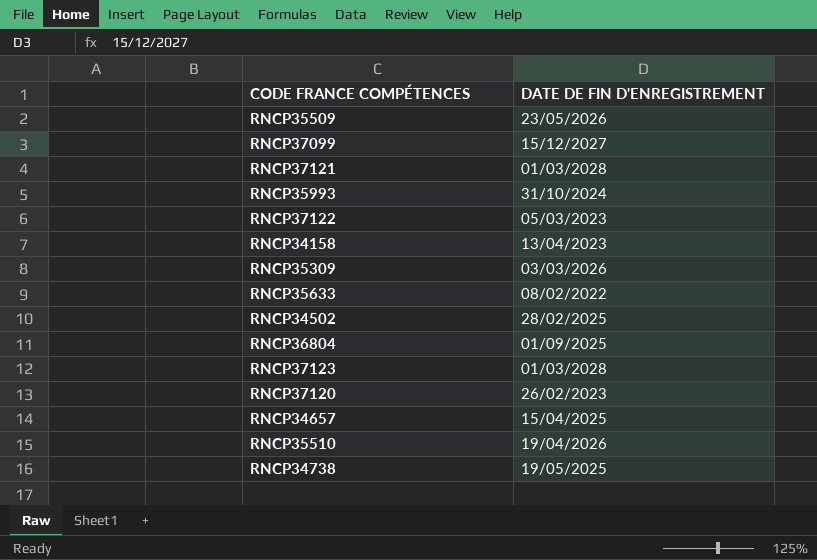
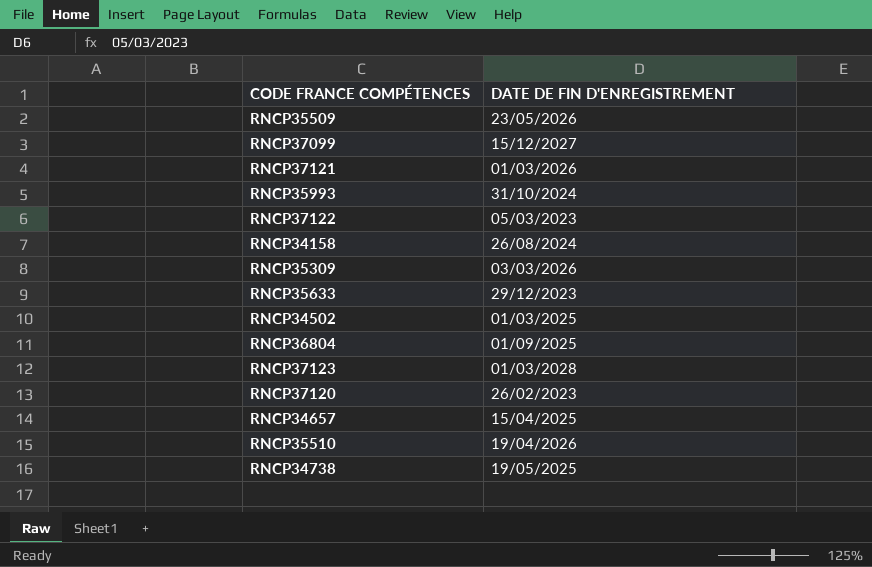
RNCP37121 | DATE DE FIN D'ENREGISTREMENT: 01/03/2028 -> 01/03/2026
RNCP34158 | DATE DE FIN D'ENREGISTREMENT: 13/04/2023 -> 26/08/2024
RNCP35633 | DATE DE FIN D'ENREGISTREMENT: 08/02/2022 -> 29/12/2023
RNCP34502 | DATE DE FIN D'ENREGISTREMENT: 28/02/2025 -> 01/03/2025

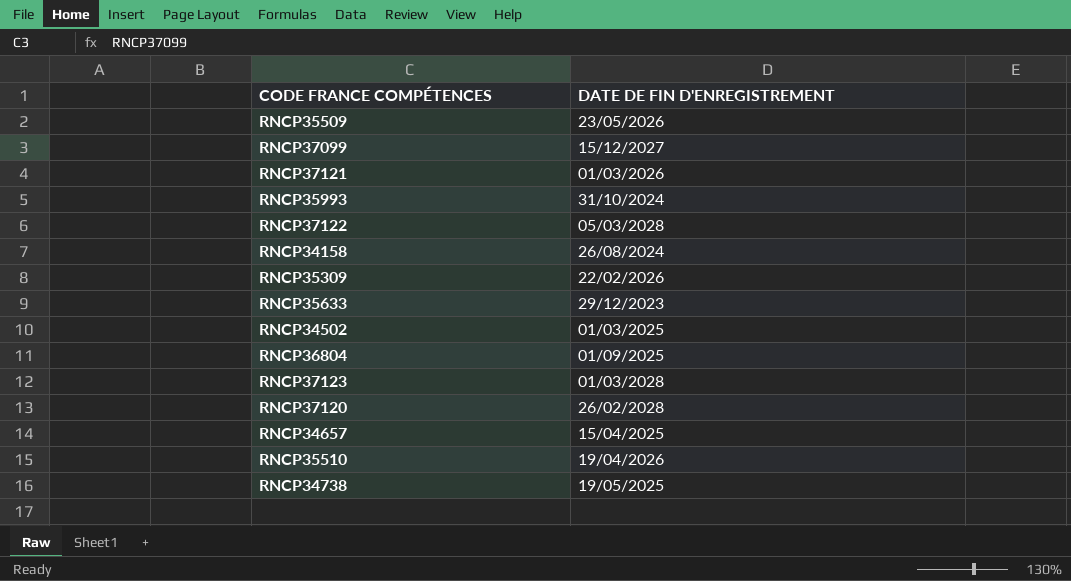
RNCP37122 | DATE DE FIN D'ENREGISTREMENT: 05/03/2023 -> 05/03/2028
RNCP35309 | DATE DE FIN D'ENREGISTREMENT: 03/03/2026 -> 22/02/2026
RNCP37120 | DATE DE FIN D'ENREGISTREMENT: 26/02/2023 -> 26/02/2028

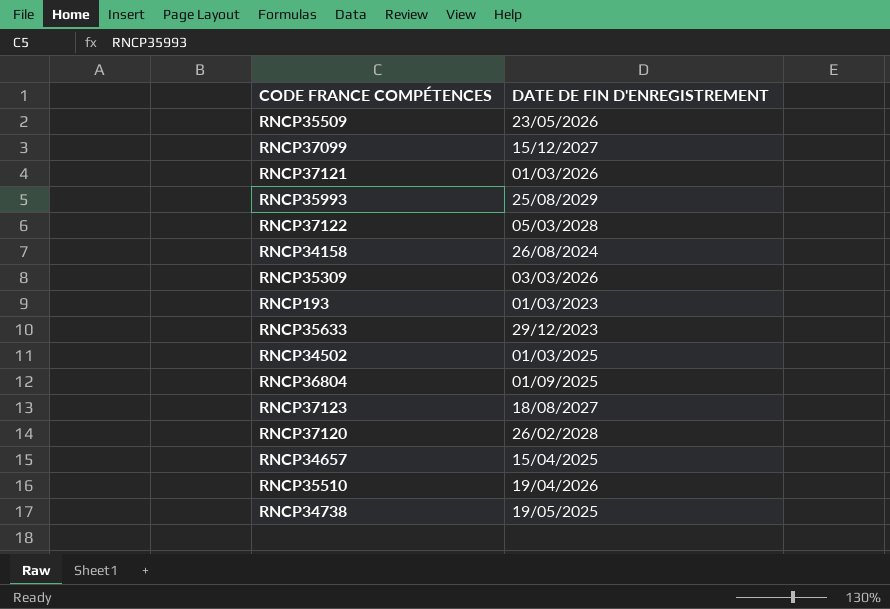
RNCP35993 | DATE DE FIN D'ENREGISTREMENT: 31/10/2024 -> 25/08/2029
RNCP35309 | DATE DE FIN D'ENREGISTREMENT: 22/02/2026 -> 03/03/2026
row RNCP193: none -> 01/03/2023
RNCP37123 | DATE DE FIN D'ENREGISTREMENT: 01/03/2028 -> 18/08/2027

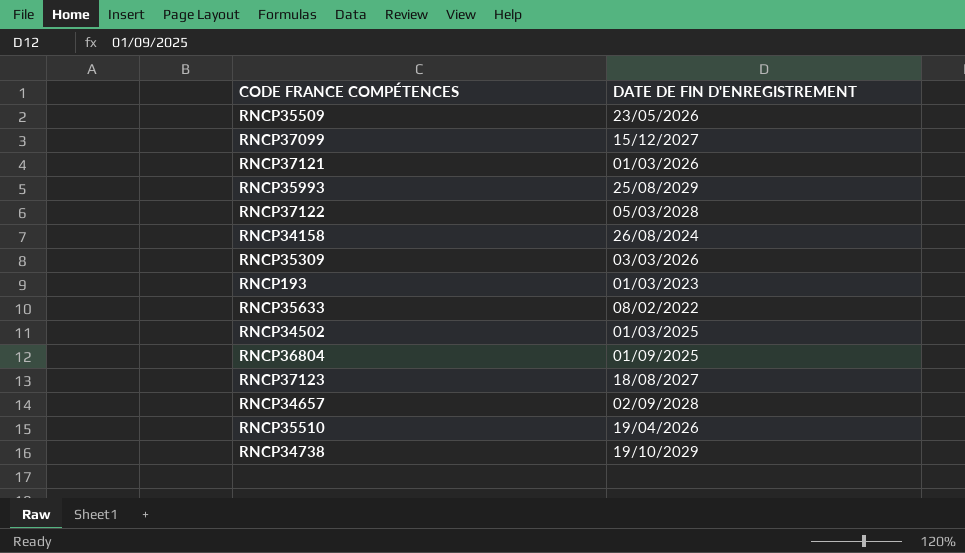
row RNCP37120: 26/02/2028 -> none
RNCP35633 | DATE DE FIN D'ENREGISTREMENT: 29/12/2023 -> 08/02/2022
RNCP34657 | DATE DE FIN D'ENREGISTREMENT: 15/04/2025 -> 02/09/2028
RNCP34738 | DATE DE FIN D'ENREGISTREMENT: 19/05/2025 -> 19/10/2029

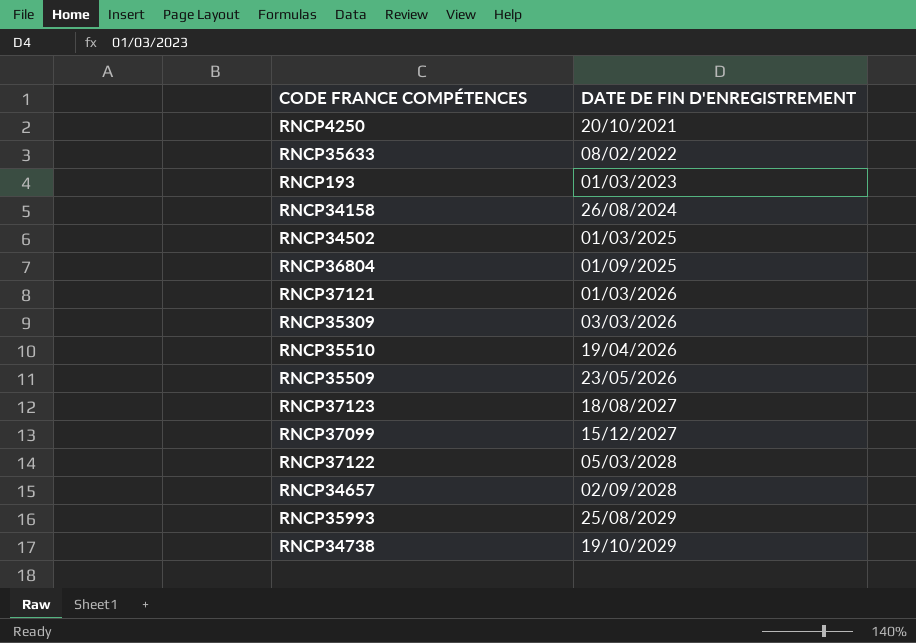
row order: none -> DATE DE FIN D'ENREGISTREMENT ascending
row RNCP4250: none -> 20/10/2021

